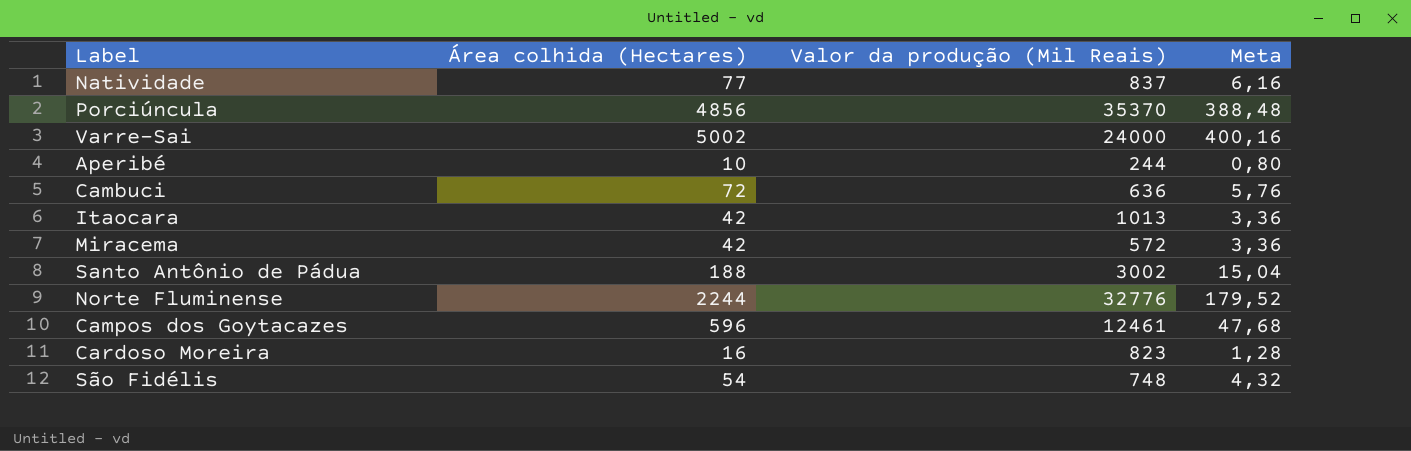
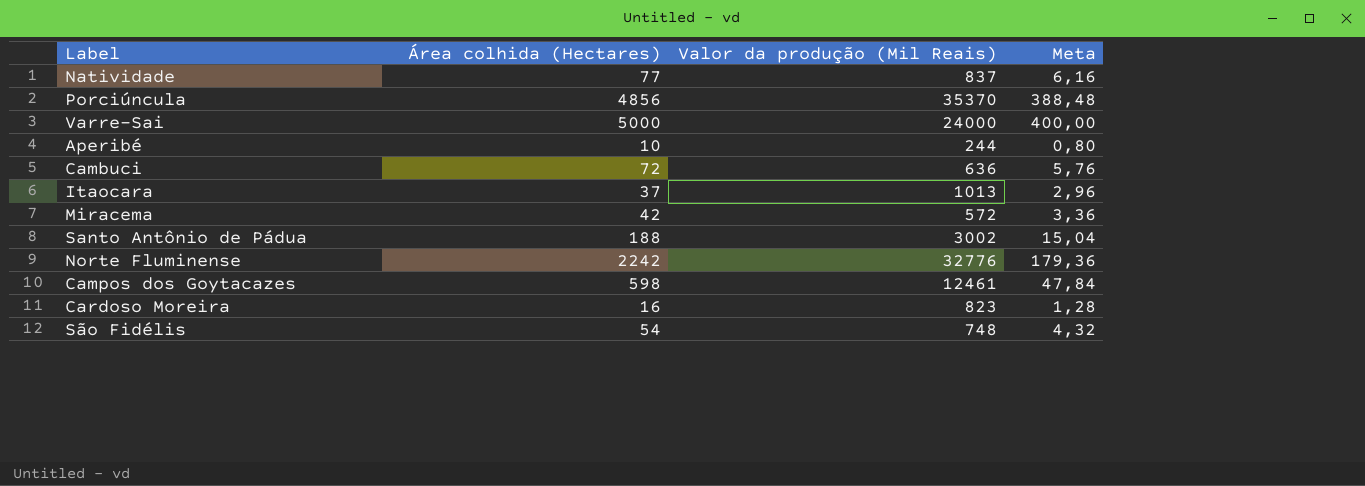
Varre-Sai | Área colhida (Hectares): 5002 -> 5000
Varre-Sai | Meta: 400,16 -> 400,00
Itaocara | Área colhida (Hectares): 42 -> 37
Itaocara | Meta: 3,36 -> 2,96
Norte Fluminense | Área colhida (Hectares): 2244 -> 2242
Norte Fluminense | Meta: 179,52 -> 179,36
Campos dos Goytacazes | Área colhida (Hectares): 596 -> 598
Campos dos Goytacazes | Meta: 47,68 -> 47,84

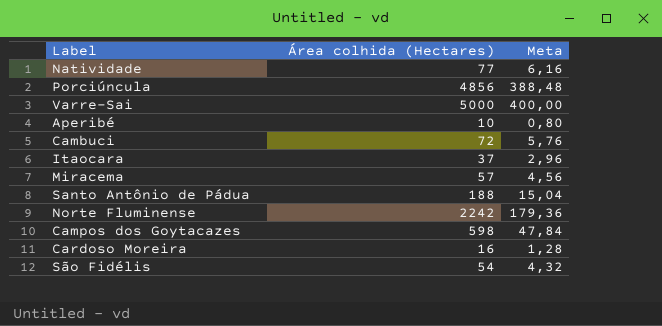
column Valor da produção (Mil Reais) | position: 3 -> none
Miracema | Área colhida (Hectares): 42 -> 57
Miracema | Meta: 3,36 -> 4,56

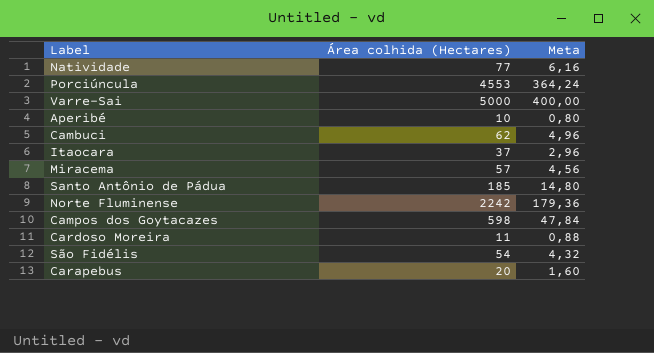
Porciúncula | Área colhida (Hectares): 4856 -> 4553
Porciúncula | Meta: 388,48 -> 364,24
Cambuci | Área colhida (Hectares): 72 -> 62
Cambuci | Meta: 5,76 -> 4,96
Santo Antônio de Pádua | Área colhida (Hectares): 188 -> 185
Santo Antônio de Pádua | Meta: 15,04 -> 14,80
Cardoso Moreira | Área colhida (Hectares): 16 -> 11
Cardoso Moreira | Meta: 1,28 -> 0,88
row Carapebus: none -> 20 | 1,60

